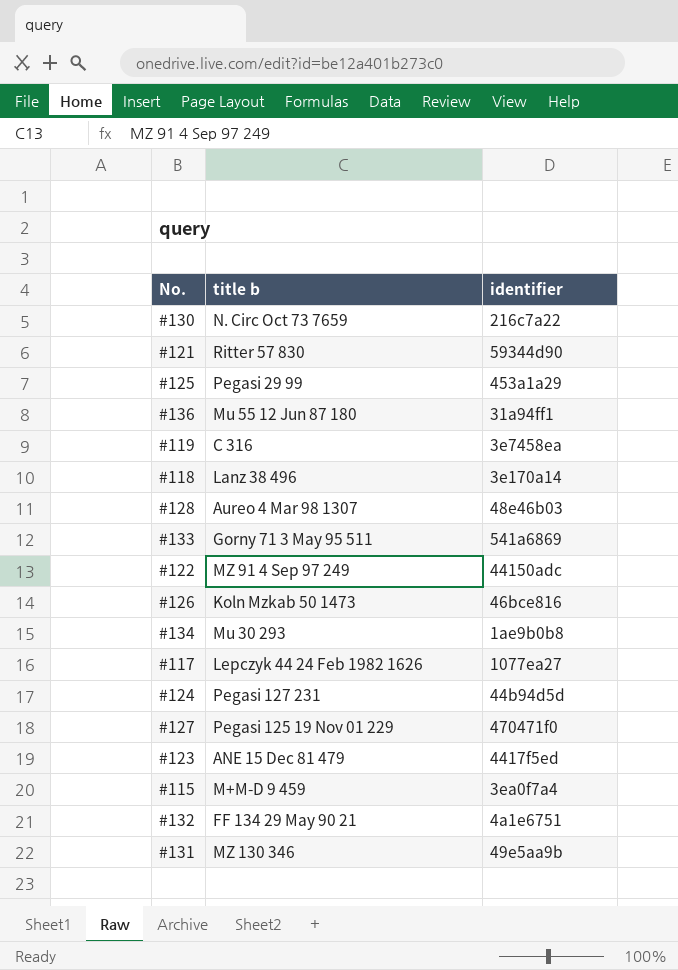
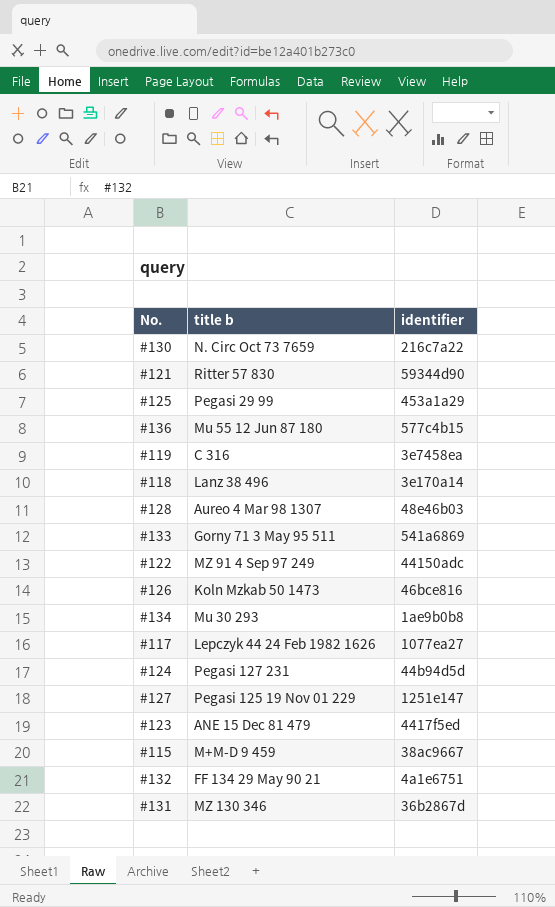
#136 | identifier: 31a94ff1 -> 577c4b15
#127 | identifier: 470471f0 -> 1251e147
#115 | identifier: 3ea0f7a4 -> 38ac9667
#131 | identifier: 49e5aa9b -> 36b2867d

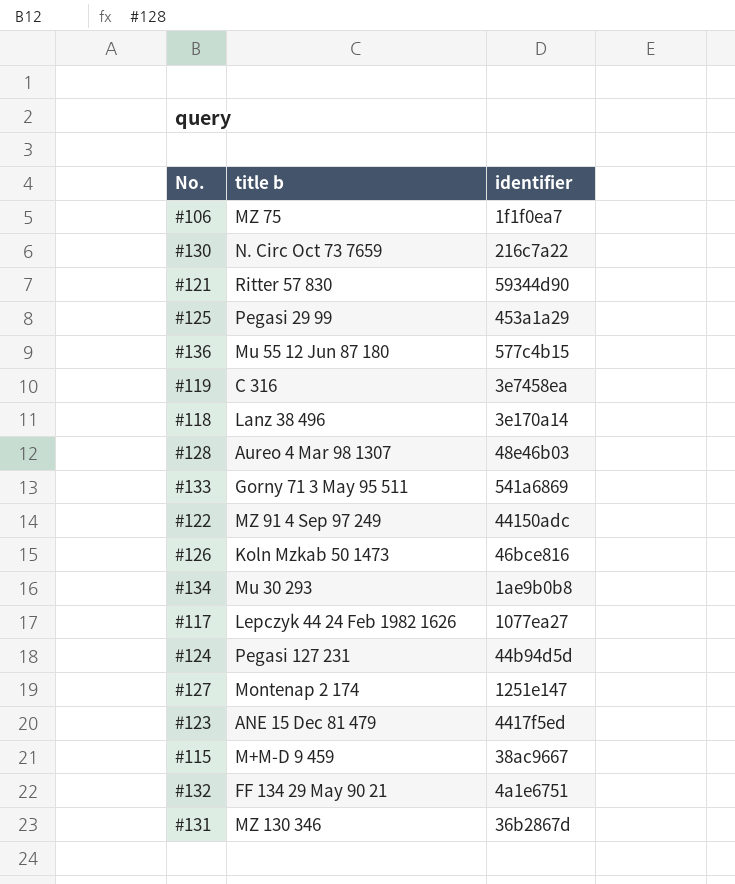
row #106: none -> MZ 75 | 1f1f0ea7
#127 | title b: Pegasi 125 19 Nov 01 229 -> Montenap 2 174

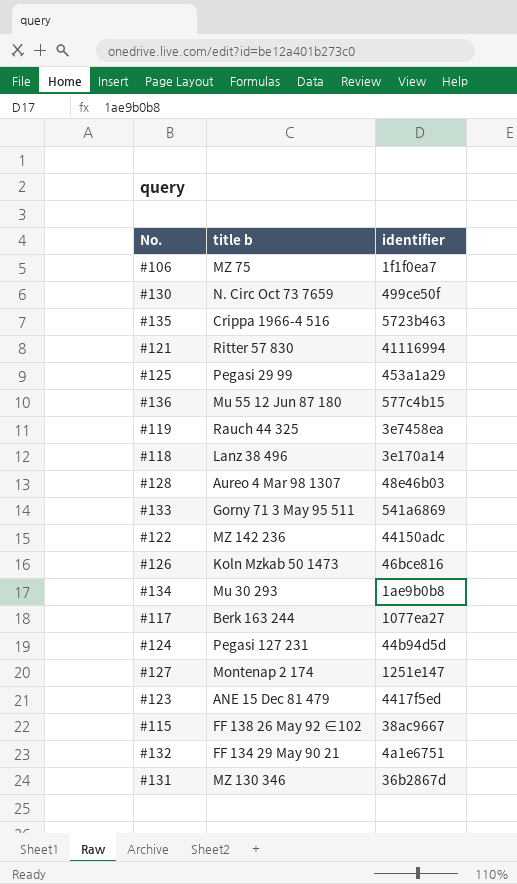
#130 | identifier: 216c7a22 -> 499ce50f
row #135: none -> Crippa 1966-4 516 | 5723b463
#121 | identifier: 59344d90 -> 41116994
#119 | title b: C 316 -> Rauch 44 325
#122 | title b: MZ 91 4 Sep 97 249 -> MZ 142 236
#117 | title b: Lepczyk 44 24 Feb 1982 1626 -> Berk 163 244
#115 | title b: M+M-D 9 459 -> FF 138 26 May 92 ∈102

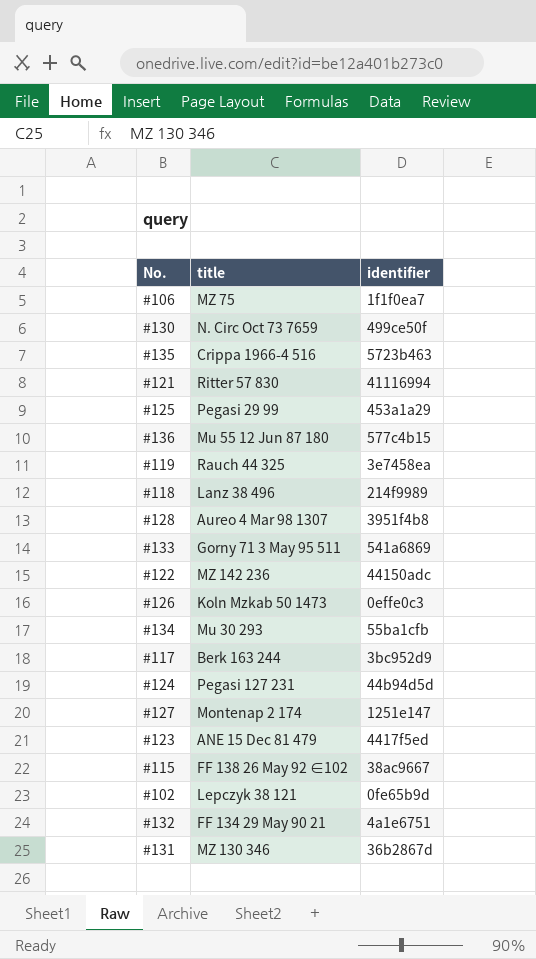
column name: title b -> title
#118 | identifier: 3e170a14 -> 214f9989
#128 | identifier: 48e46b03 -> 3951f4b8
#126 | identifier: 46bce816 -> 0effe0c3
#134 | identifier: 1ae9b0b8 -> 55ba1cfb
#117 | identifier: 1077ea27 -> 3bc952d9
row #102: none -> Lepczyk 38 121 | 0fe65b9d

